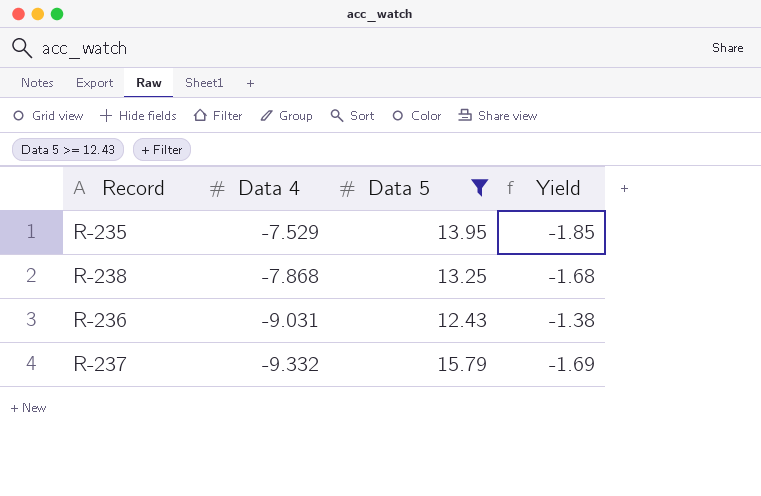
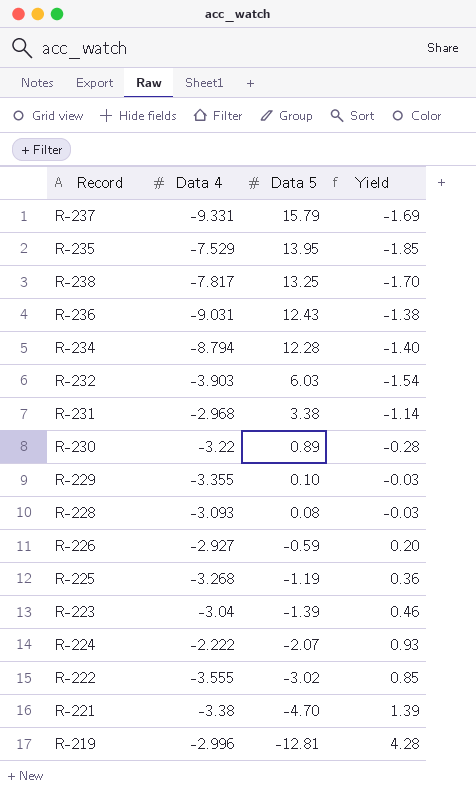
filter: Data 5 >= 12.43 -> none
row order: Data 4 descending -> Data 5 descending
R-237 | Data 4: -9.332 -> -9.331
R-238 | Data 4: -7.868 -> -7.817
R-238 | Yield: -1.68 -> -1.70

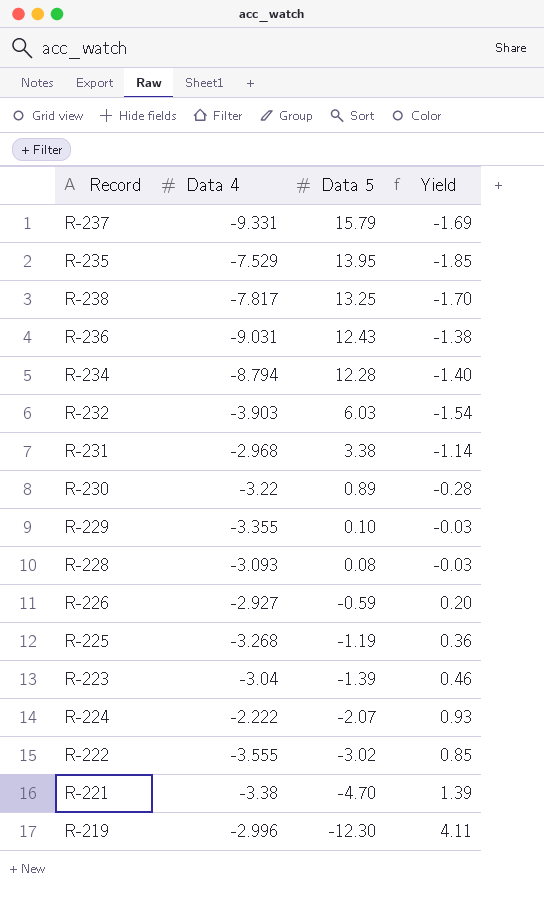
R-219 | Data 5: -12.81 -> -12.30
R-219 | Yield: 4.28 -> 4.11

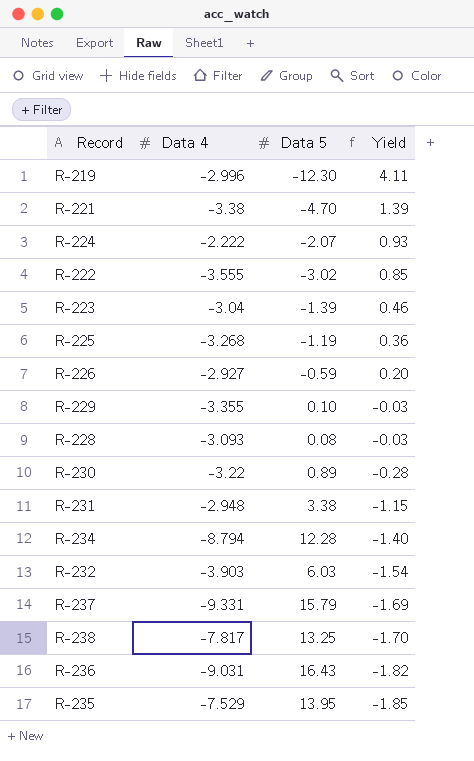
row order: Data 5 descending -> Yield descending
R-231 | Data 4: -2.968 -> -2.948
R-231 | Yield: -1.14 -> -1.15
R-236 | Data 5: 12.43 -> 16.43
R-236 | Yield: -1.38 -> -1.82

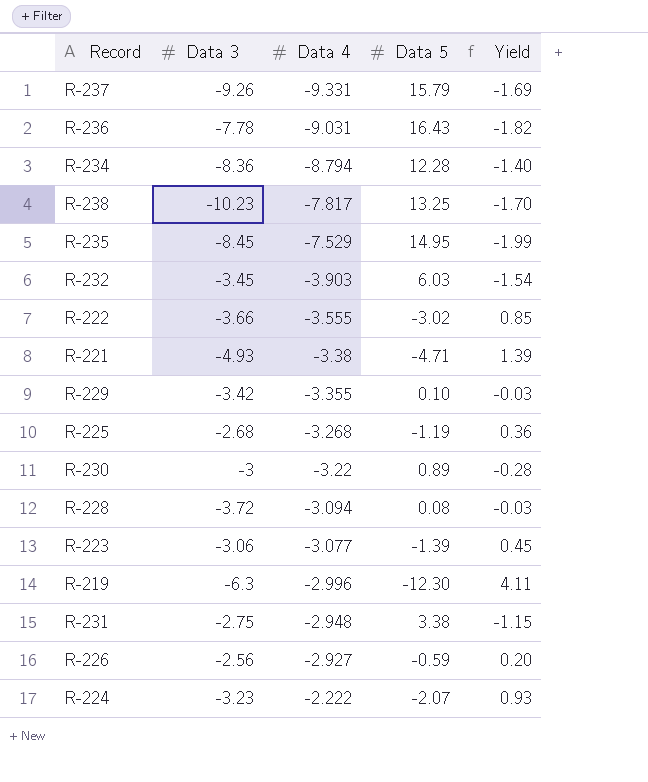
row order: Yield descending -> Data 4 ascending
column Data 3 | position: none -> 2
R-235 | Data 5: 13.95 -> 14.95
R-235 | Yield: -1.85 -> -1.99
R-221 | Data 5: -4.70 -> -4.71
R-228 | Data 4: -3.093 -> -3.094
R-223 | Data 4: -3.04 -> -3.077
R-223 | Yield: 0.46 -> 0.45

